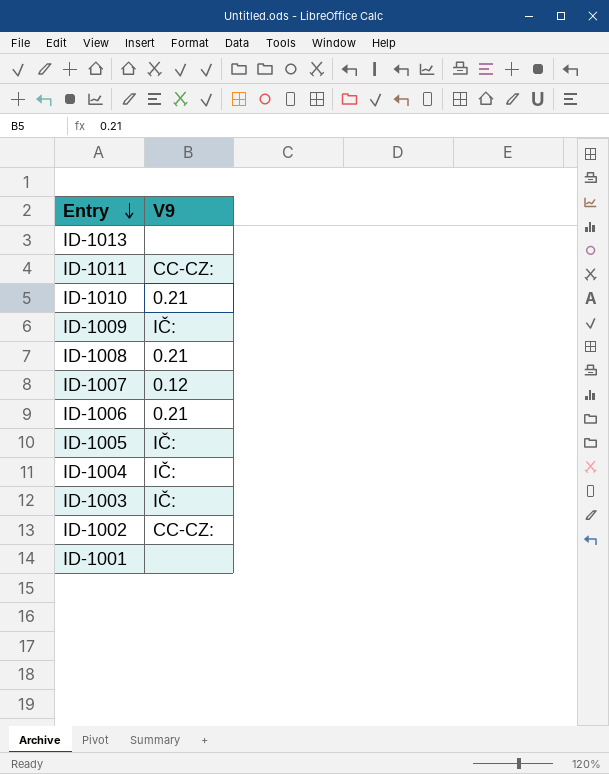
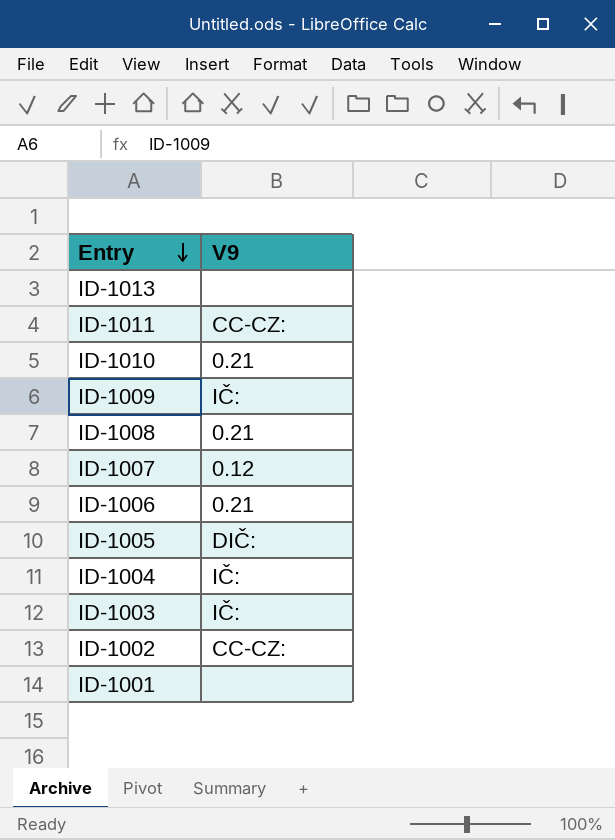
ID-1005 | V9: IČ: -> DIČ:

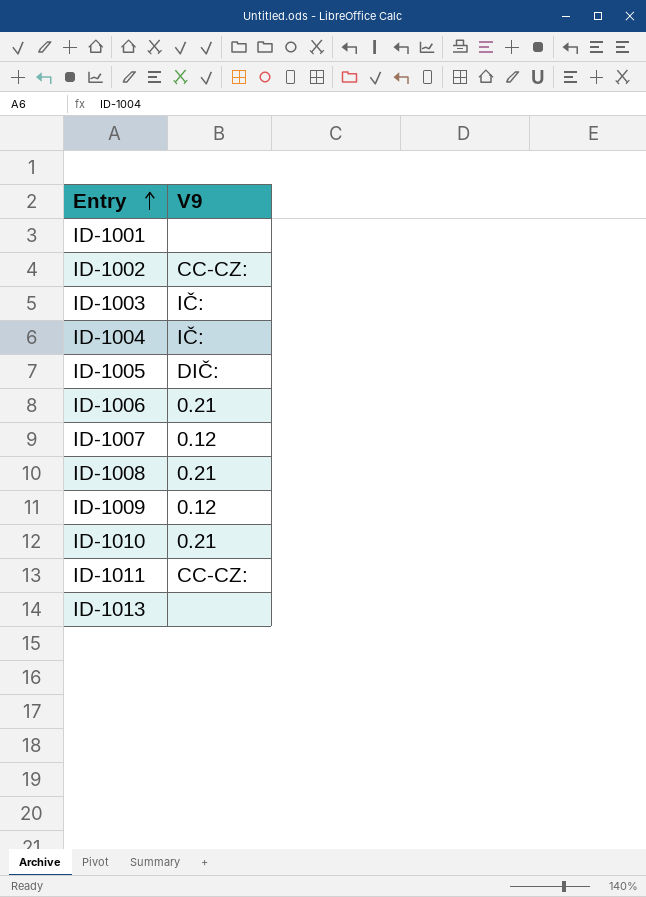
row order: Entry descending -> Entry ascending
ID-1009 | V9: IČ: -> 0.12

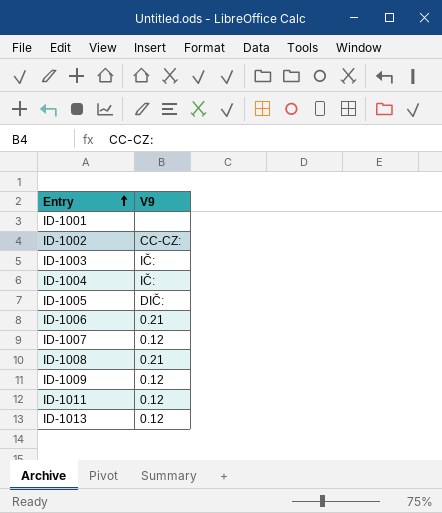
row ID-1010: 0.21 -> none
ID-1011 | V9: CC-CZ: -> 0.12
ID-1013 | V9: none -> 0.12

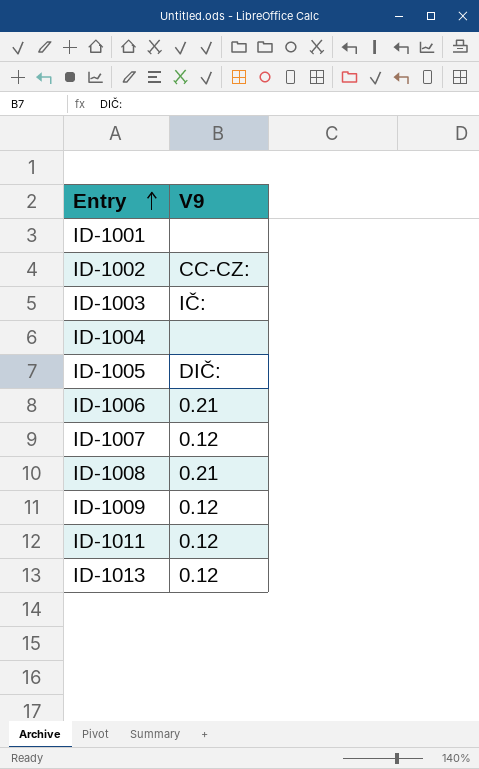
ID-1004 | V9: IČ: -> none

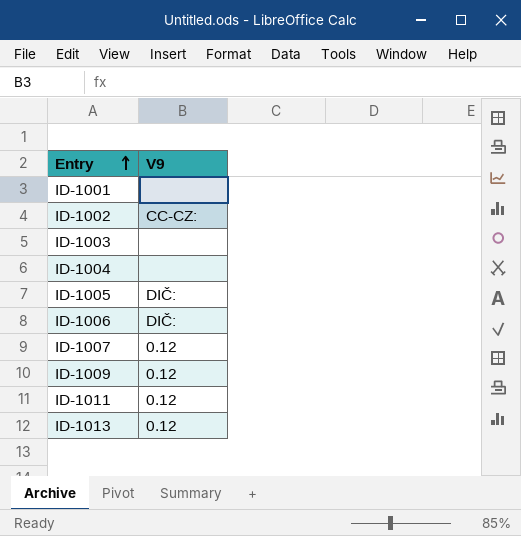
row ID-1008: 0.21 -> none
ID-1003 | V9: IČ: -> none
ID-1006 | V9: 0.21 -> DIČ:

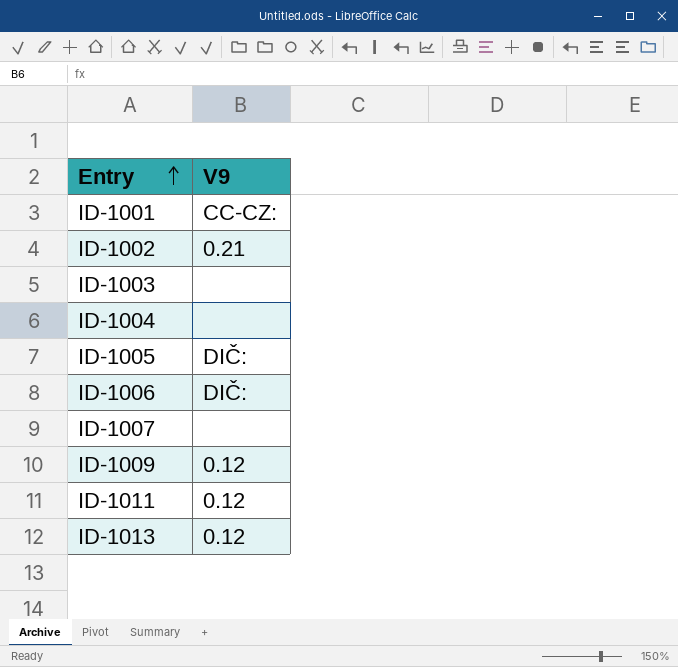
ID-1001 | V9: none -> CC-CZ:
ID-1002 | V9: CC-CZ: -> 0.21
ID-1007 | V9: 0.12 -> none

